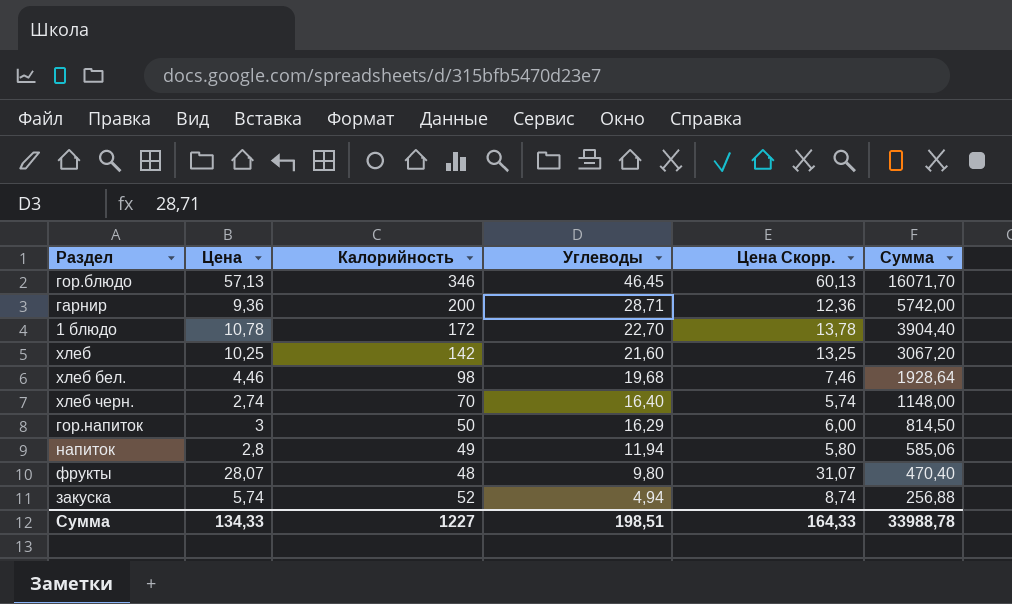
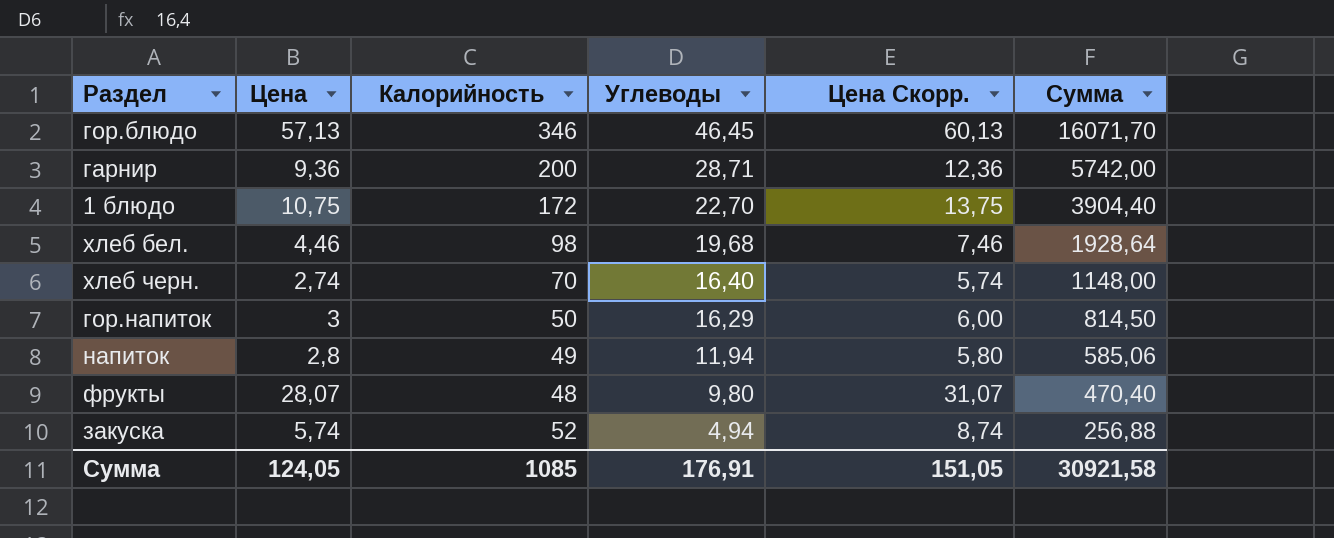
row хлеб: 10,25 | 142 | 21,60 | 13,25 | 3067,20 -> none
1 блюдо | Цена: 10,78 -> 10,75
1 блюдо | Цена Скорр.: 13,78 -> 13,75
Сумма | Цена: 134,33 -> 124,05
Сумма | Калорийность: 1227 -> 1085
Сумма | Углеводы: 198,51 -> 176,91
Сумма | Цена Скорр.: 164,33 -> 151,05
Сумма | Сумма: 33988,78 -> 30921,58

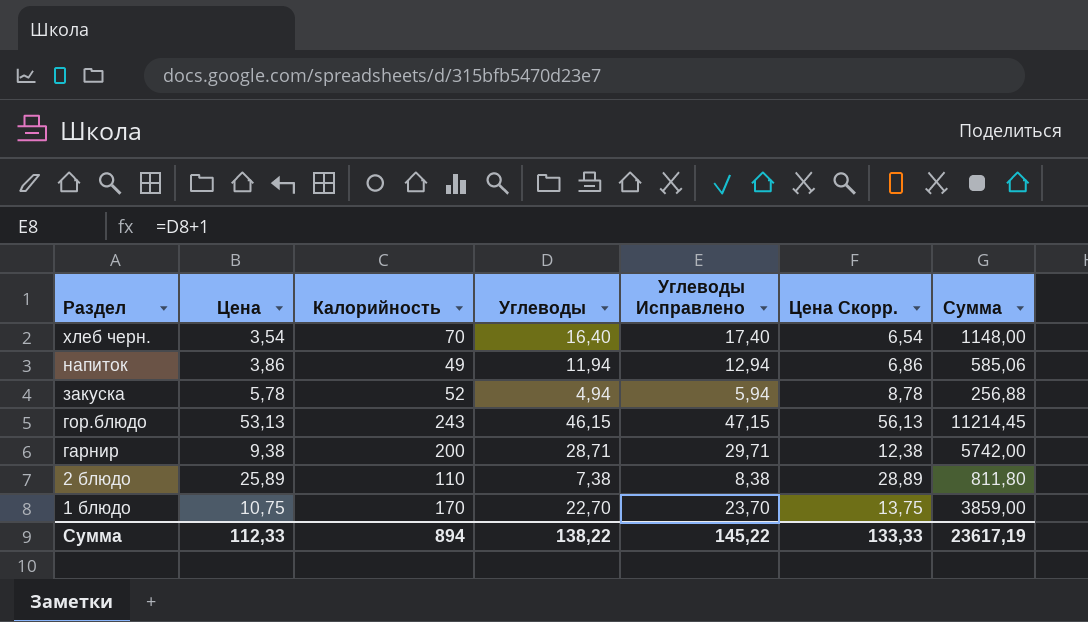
row order: Углеводы descending -> Раздел descending
column Углеводы Исправлено | formula: none -> [Углеводы] + 1
row хлеб бел.: 4,46 | 98 | 19,68 | 7,46 | 1928,64 -> none
row гор.напиток: 3 | 50 | 16,29 | 6,00 | 814,50 -> none
row фрукты: 28,07 | 48 | 9,80 | 31,07 | 470,40 -> none
хлеб черн. | Цена: 2,74 -> 3,54
хлеб черн. | Цена Скорр.: 5,74 -> 6,54
напиток | Цена: 2,8 -> 3,86
напиток | Цена Скорр.: 5,80 -> 6,86
закуска | Цена: 5,74 -> 5,78
закуска | Цена Скорр.: 8,74 -> 8,78
гор.блюдо | Цена: 57,13 -> 53,13
гор.блюдо | Калорийность: 346 -> 243
гор.блюдо | Углеводы: 46,45 -> 46,15
гор.блюдо | Цена Скорр.: 60,13 -> 56,13
гор.блюдо | Сумма: 16071,70 -> 11214,45
гарнир | Цена: 9,36 -> 9,38
гарнир | Цена Скорр.: 12,36 -> 12,38
row 2 блюдо: none -> 25,89 | 110 | 7,38 | 8,38 | 28,89 | 811,80
1 блюдо | Калорийность: 172 -> 170
1 блюдо | Сумма: 3904,40 -> 3859,00
Сумма | Цена: 124,05 -> 112,33
Сумма | Калорийность: 1085 -> 894
Сумма | Углеводы: 176,91 -> 138,22
Сумма | Цена Скорр.: 151,05 -> 133,33
Сумма | Сумма: 30921,58 -> 23617,19

